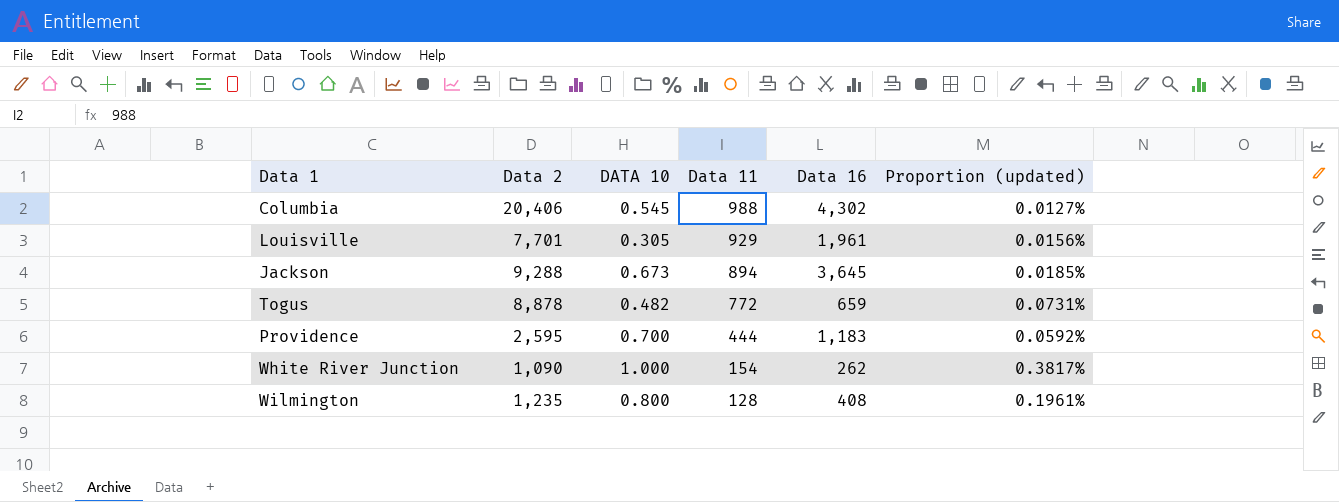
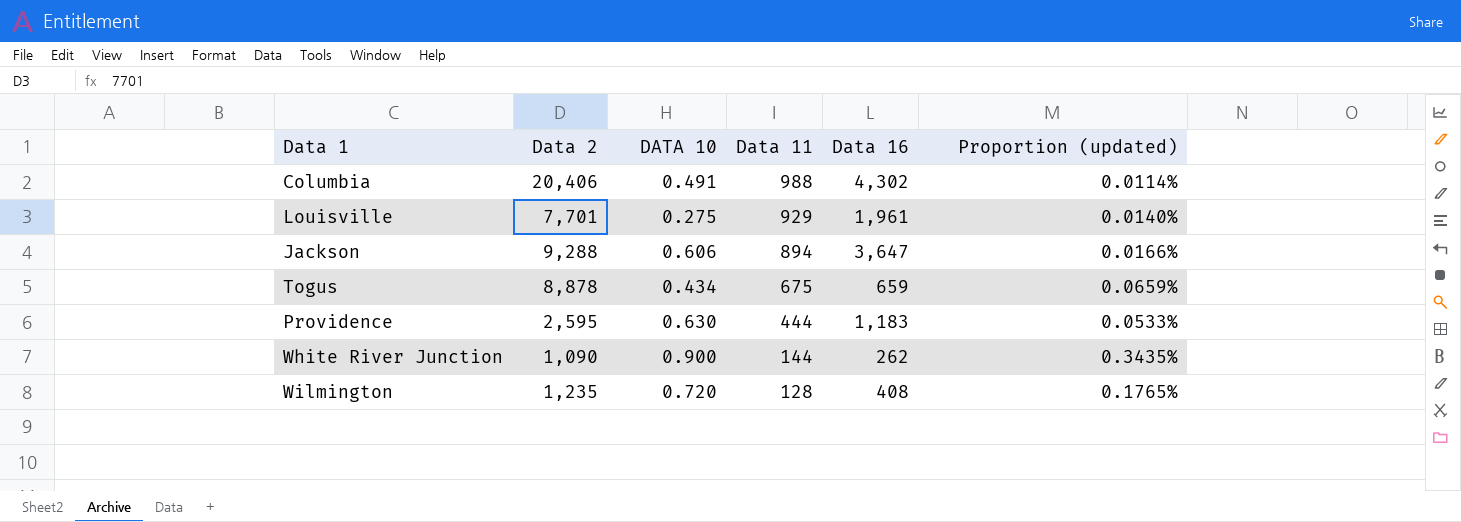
Columbia | DATA 10: 0.545 -> 0.491
Columbia | Proportion (updated): 0.0127% -> 0.0114%
Louisville | DATA 10: 0.305 -> 0.275
Louisville | Proportion (updated): 0.0156% -> 0.0140%
Jackson | DATA 10: 0.673 -> 0.606
Jackson | Data 16: 3,645 -> 3,647
Jackson | Proportion (updated): 0.0185% -> 0.0166%
Togus | DATA 10: 0.482 -> 0.434
Togus | Data 11: 772 -> 675
Togus | Proportion (updated): 0.0731% -> 0.0659%
Providence | DATA 10: 0.700 -> 0.630
Providence | Proportion (updated): 0.0592% -> 0.0533%
White River Junction | DATA 10: 1.000 -> 0.900
White River Junction | Data 11: 154 -> 144
White River Junction | Proportion (updated): 0.3817% -> 0.3435%
Wilmington | DATA 10: 0.800 -> 0.720
Wilmington | Proportion (updated): 0.1961% -> 0.1765%

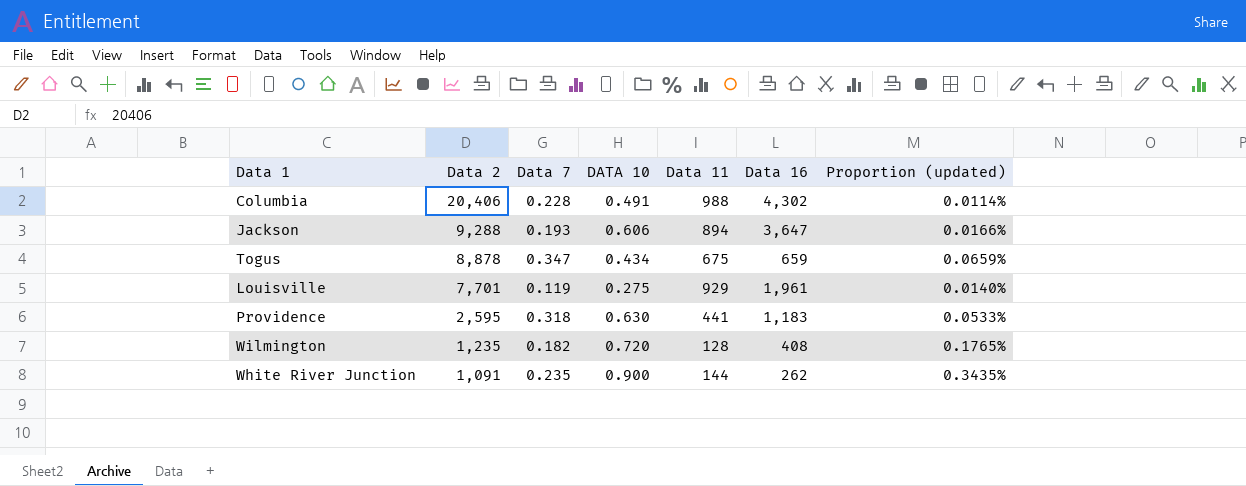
row order: Data 11 descending -> Data 2 descending
column Data 7 | position: none -> 3
Providence | Data 11: 444 -> 441
White River Junction | Data 2: 1,090 -> 1,091

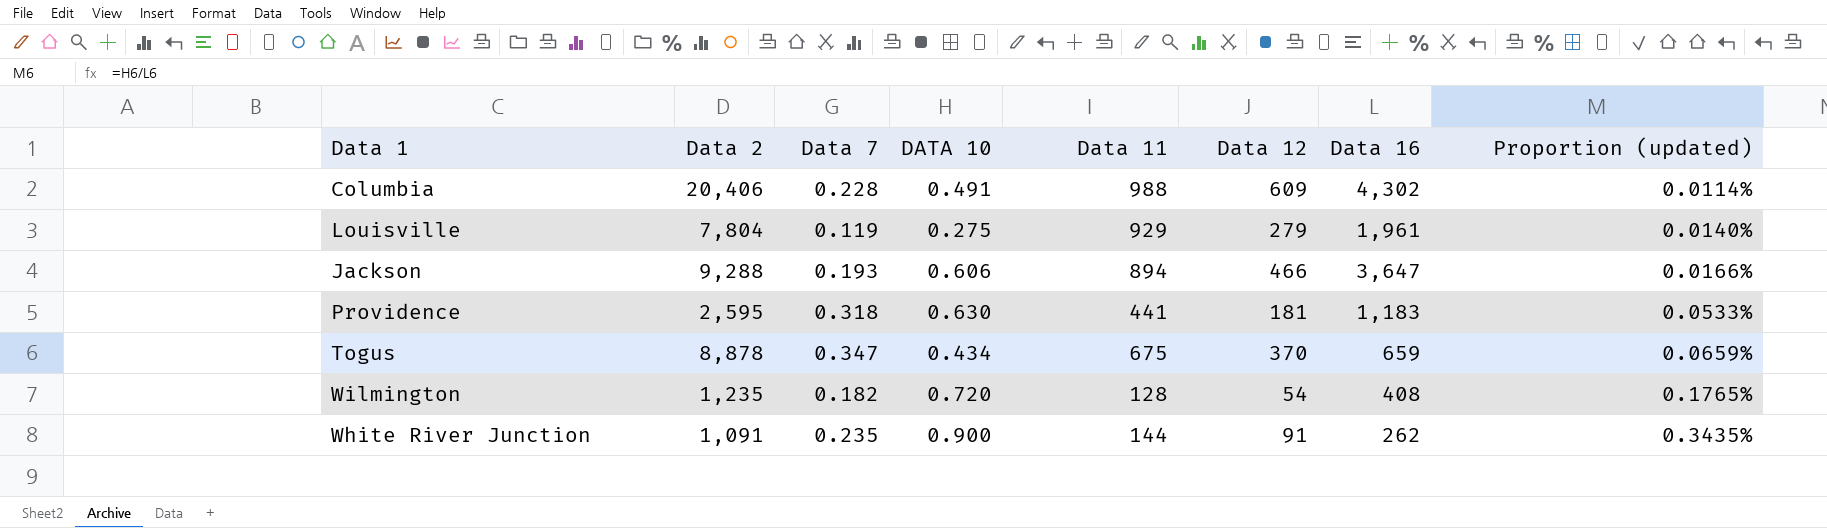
row order: Data 2 descending -> Proportion (updated) ascending
column Data 12 | position: none -> 6
Louisville | Data 2: 7,701 -> 7,804

